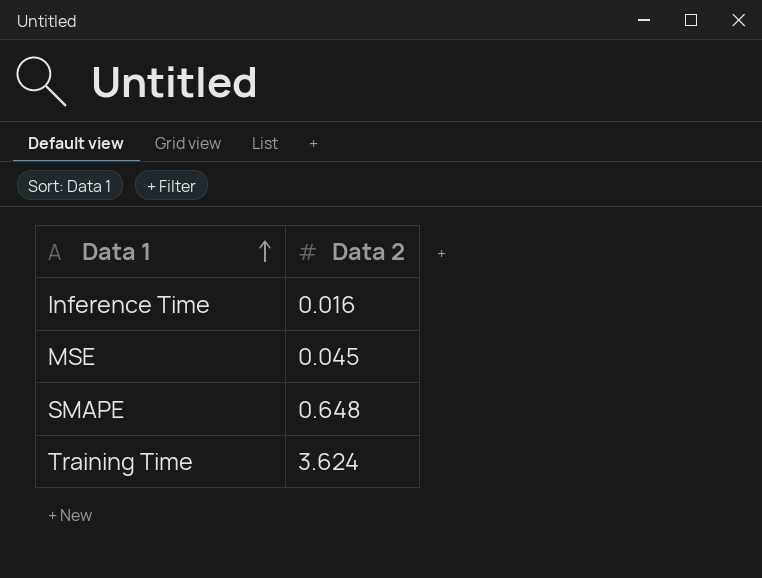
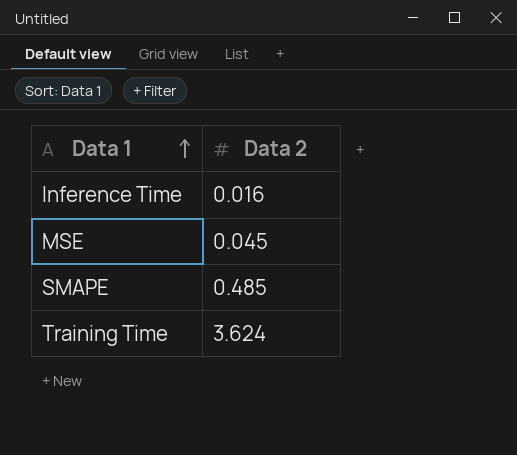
SMAPE | Data 2: 0.648 -> 0.485

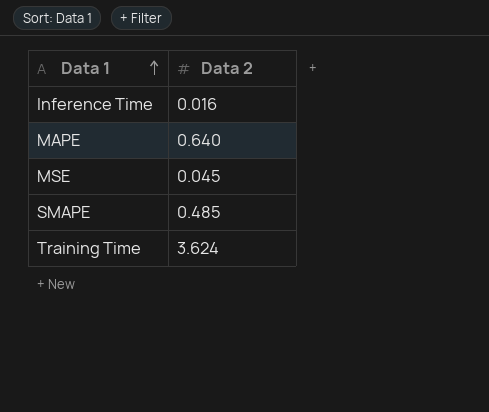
row MAPE: none -> 0.640

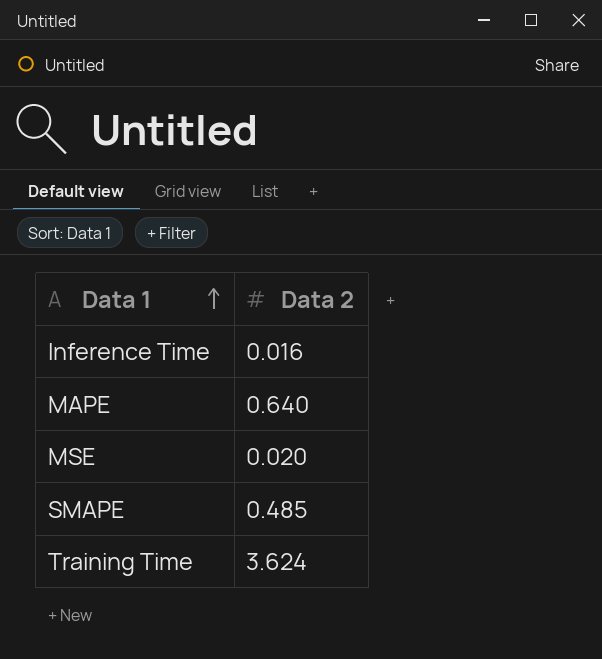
MSE | Data 2: 0.045 -> 0.020

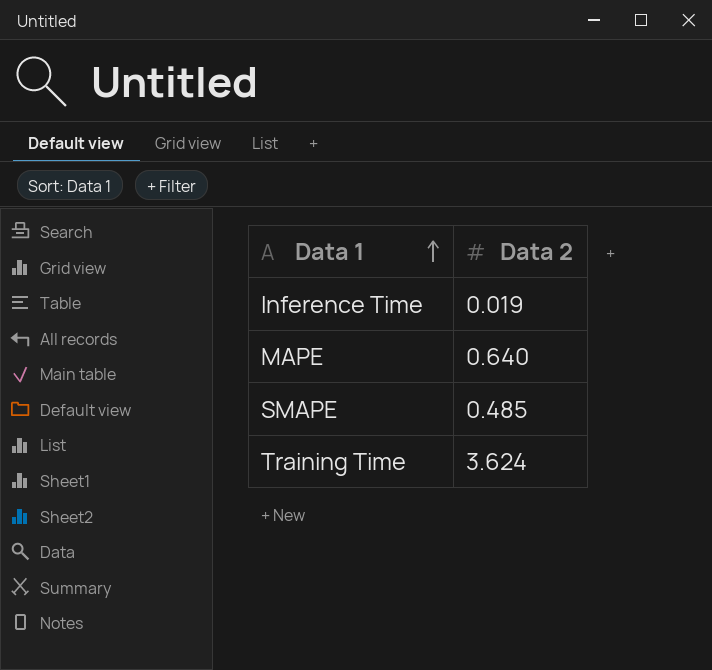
row MSE: 0.020 -> none
Inference Time | Data 2: 0.016 -> 0.019

